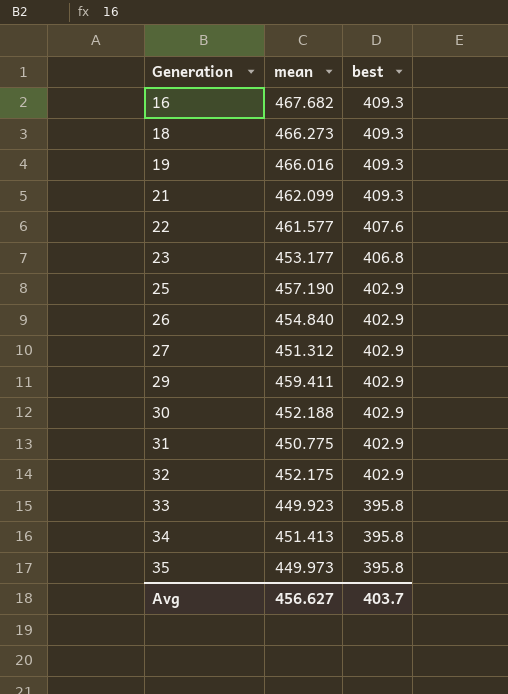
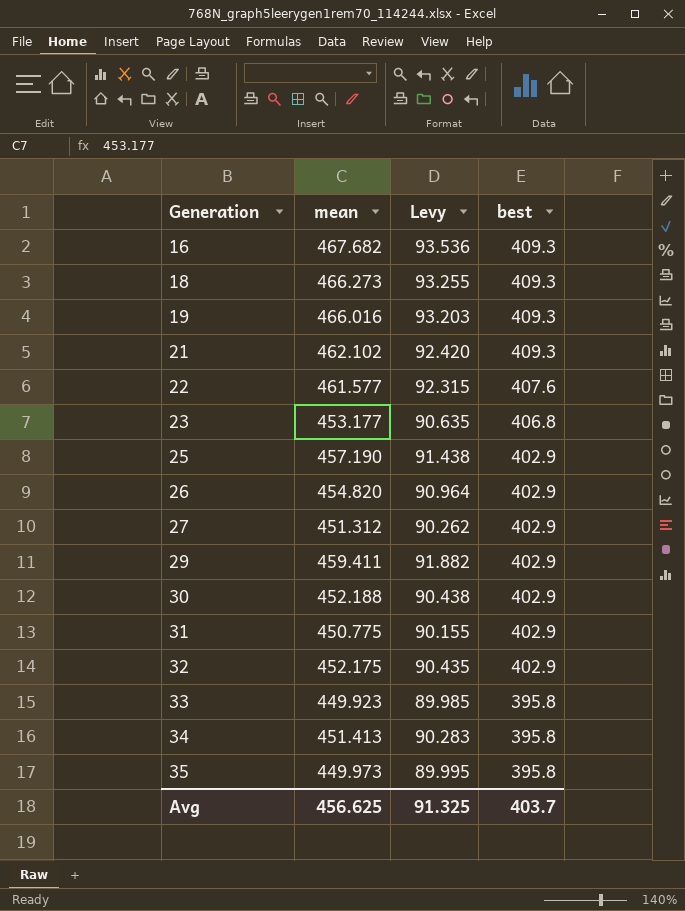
column Levy | formula: none -> [mean] * 0.2
21 | mean: 462.099 -> 462.102
26 | mean: 454.840 -> 454.820
Avg | mean: 456.627 -> 456.625

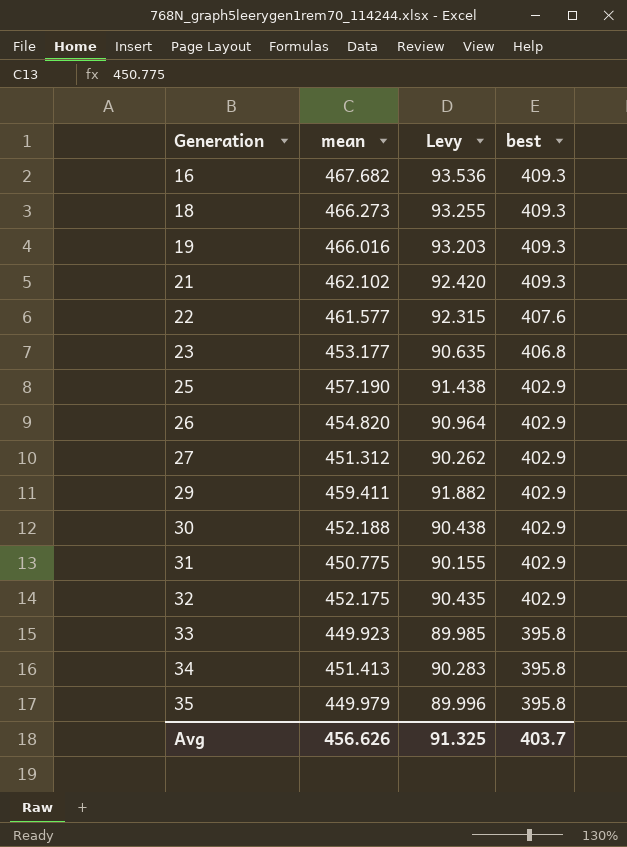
35 | mean: 449.973 -> 449.979
35 | Levy: 89.995 -> 89.996
Avg | mean: 456.625 -> 456.626

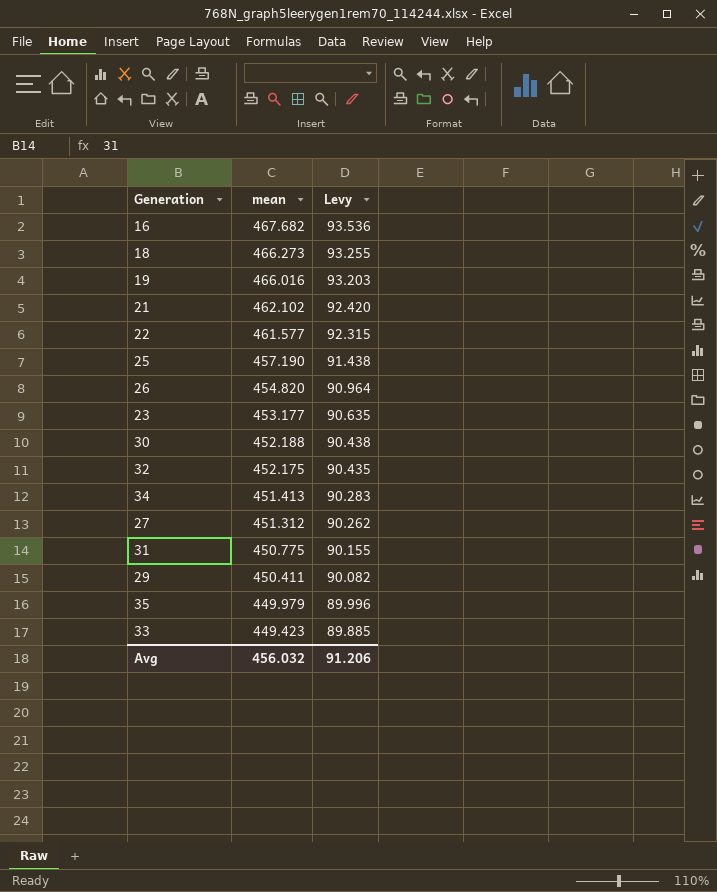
row order: Generation ascending -> mean descending
column best | position: 4 -> none
29 | mean: 459.411 -> 450.411
29 | Levy: 91.882 -> 90.082
33 | mean: 449.923 -> 449.423
33 | Levy: 89.985 -> 89.885
Avg | mean: 456.626 -> 456.032
Avg | Levy: 91.325 -> 91.206

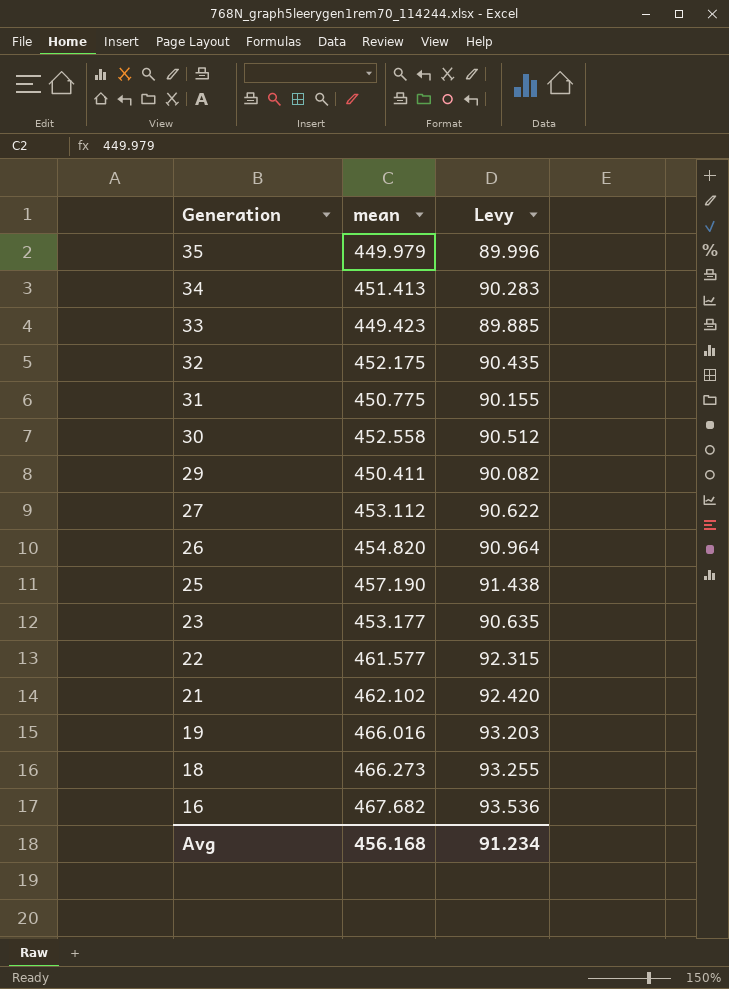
row order: mean descending -> Generation descending
30 | mean: 452.188 -> 452.558
30 | Levy: 90.438 -> 90.512
27 | mean: 451.312 -> 453.112
27 | Levy: 90.262 -> 90.622
Avg | mean: 456.032 -> 456.168
Avg | Levy: 91.206 -> 91.234

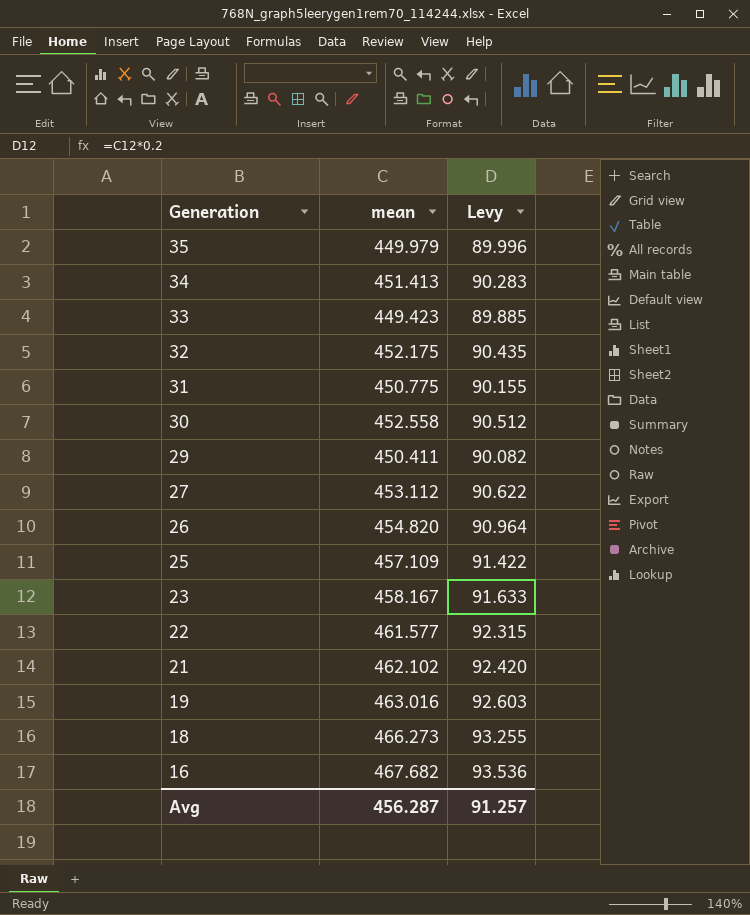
25 | mean: 457.190 -> 457.109
25 | Levy: 91.438 -> 91.422
23 | mean: 453.177 -> 458.167
23 | Levy: 90.635 -> 91.633
19 | mean: 466.016 -> 463.016
19 | Levy: 93.203 -> 92.603
Avg | mean: 456.168 -> 456.287
Avg | Levy: 91.234 -> 91.257

